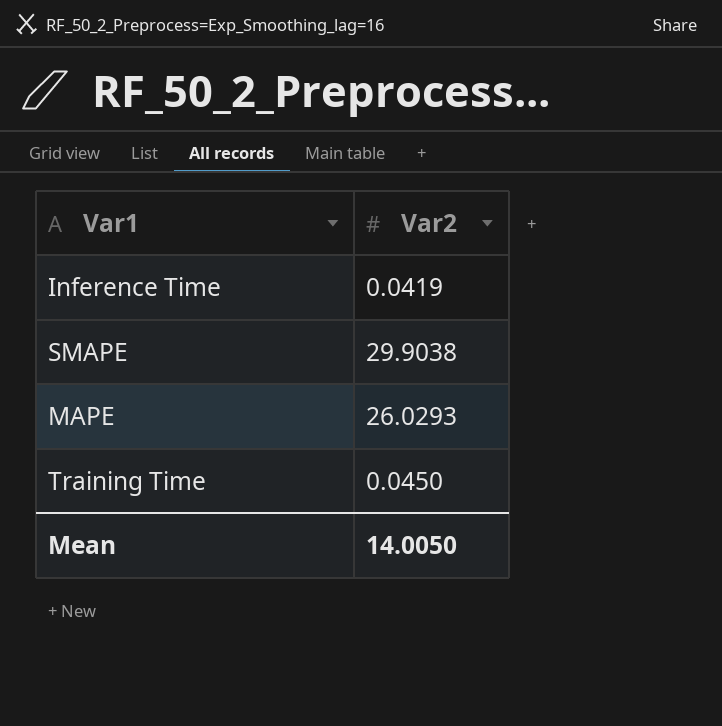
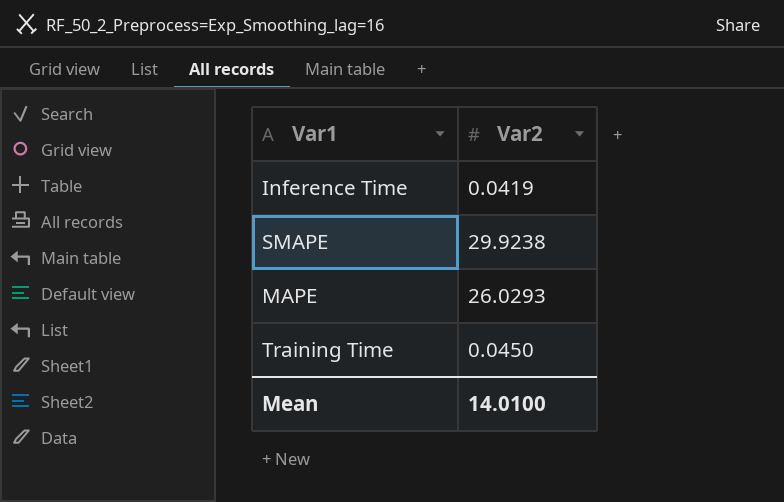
SMAPE | Var2: 29.9038 -> 29.9238
Mean | Var2: 14.0050 -> 14.0100

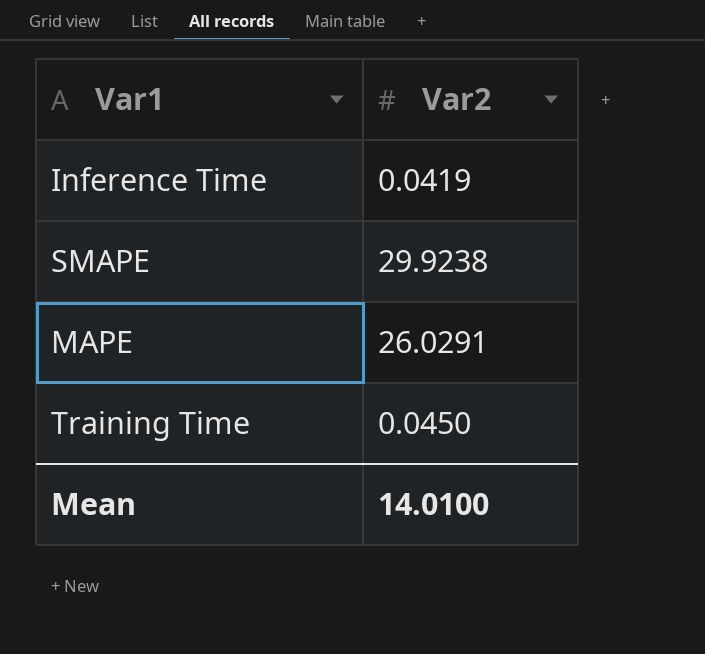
MAPE | Var2: 26.0293 -> 26.0291

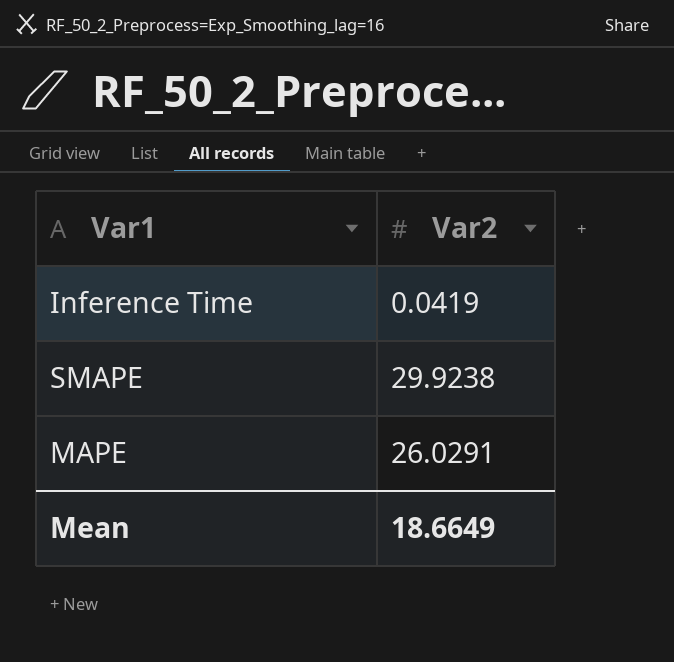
row Training Time: 0.0450 -> none
Mean | Var2: 14.0100 -> 18.6649

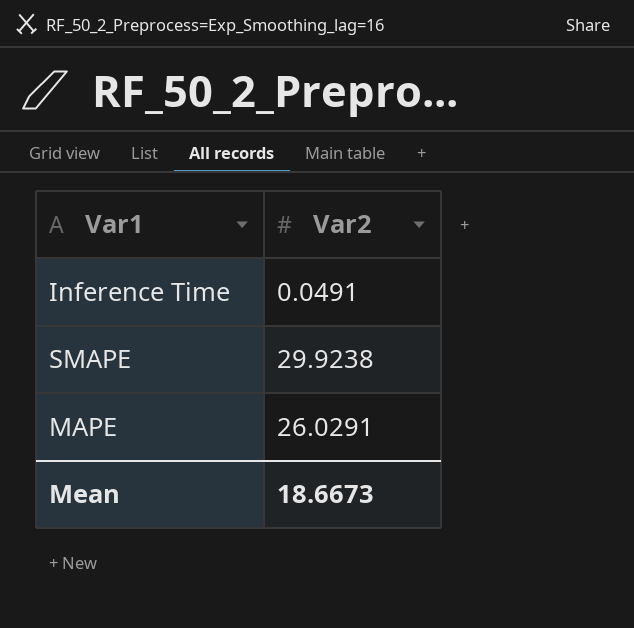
Inference Time | Var2: 0.0419 -> 0.0491
Mean | Var2: 18.6649 -> 18.6673

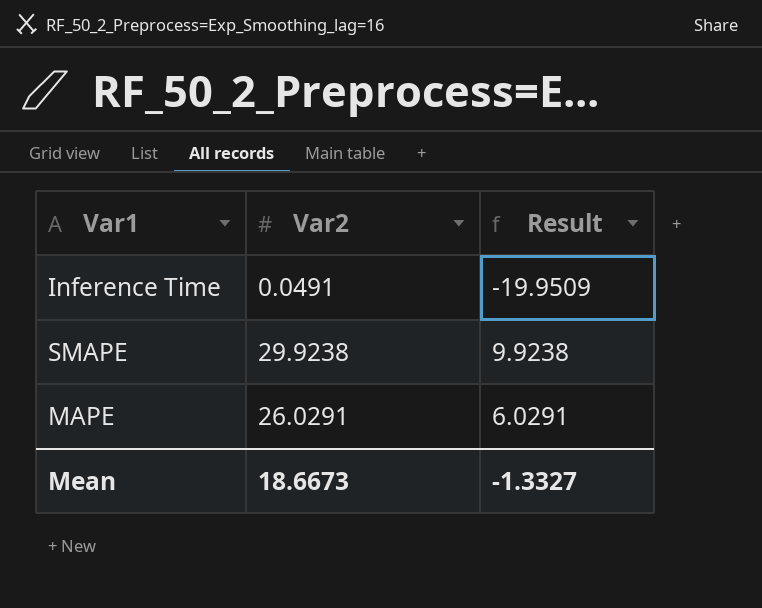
column Result | formula: none -> [Var2] - 20

